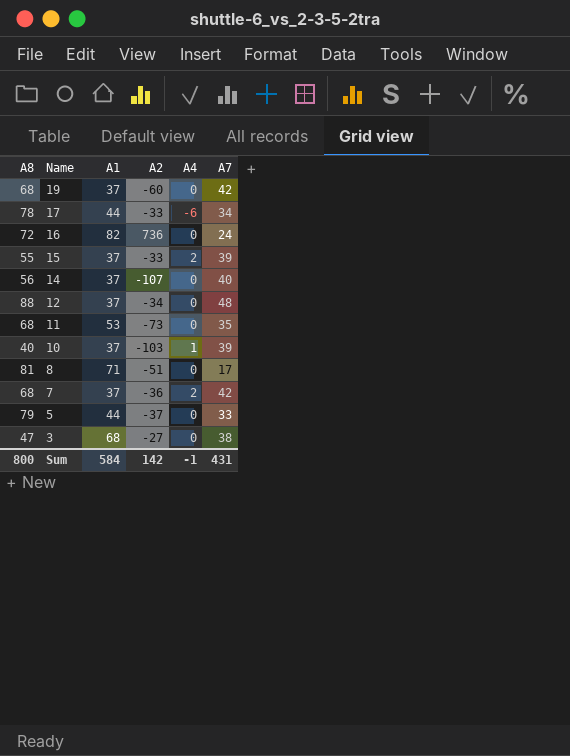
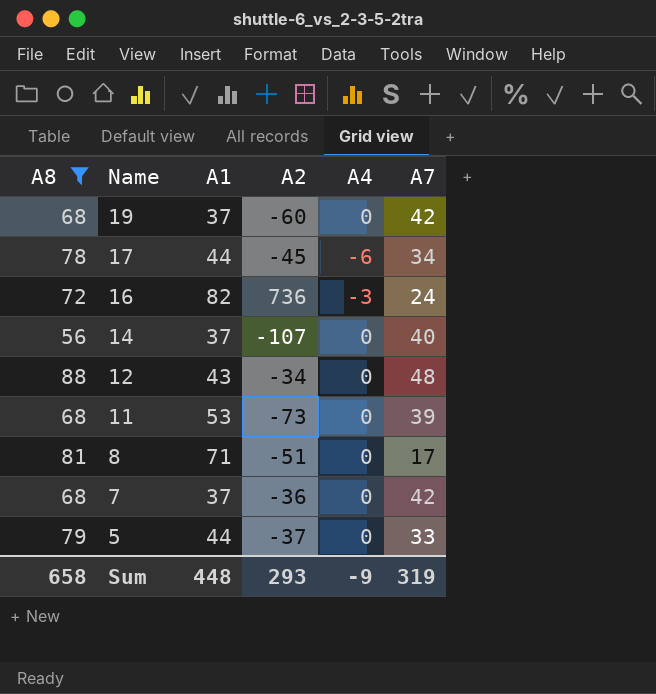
filter: none -> A8 >= 56
17 | A2: -33 -> -45
16 | A4: 0 -> -3
12 | A1: 37 -> 43
11 | A7: 35 -> 39
7 | A4: 2 -> 0
Sum | A8: 800 -> 658
Sum | A1: 584 -> 448
Sum | A2: 142 -> 293
Sum | A4: -1 -> -9
Sum | A7: 431 -> 319

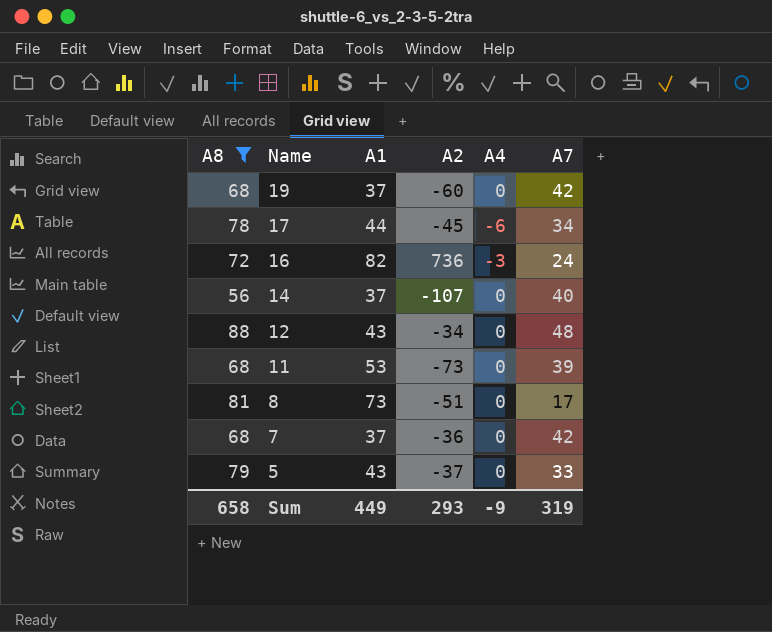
8 | A1: 71 -> 73
5 | A1: 44 -> 43
Sum | A1: 448 -> 449

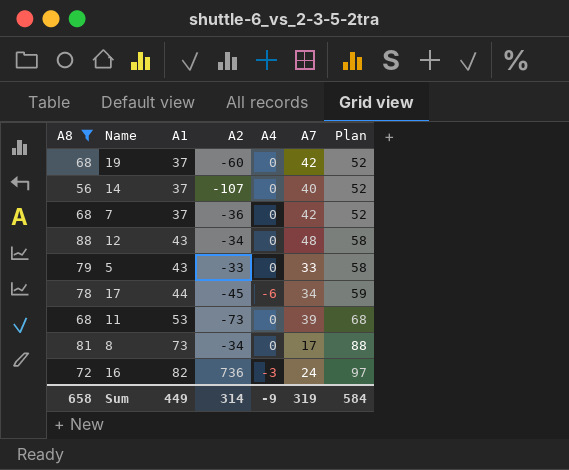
row order: Name descending -> A1 ascending
column Plan | formula: none -> [A1] + 15
5 | A2: -37 -> -33
8 | A2: -51 -> -34
Sum | A2: 293 -> 314

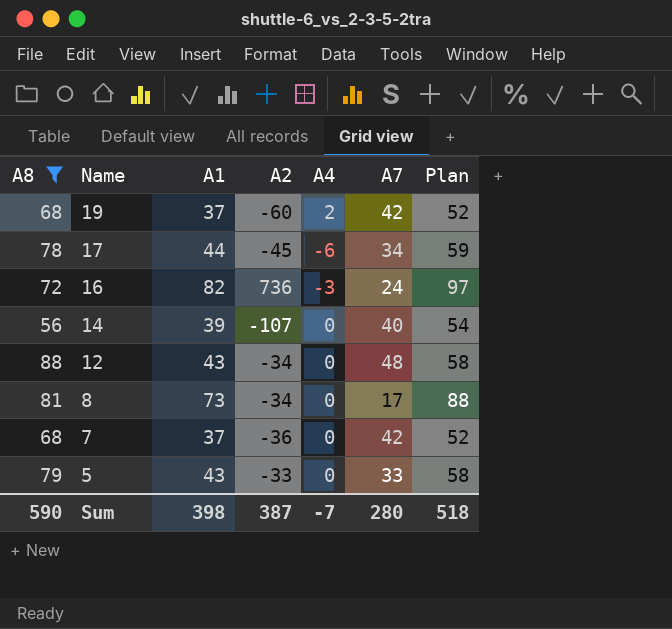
row order: A1 ascending -> Name descending
row 11: 68 | 53 | -73 | 0 | 39 | 68 -> none
19 | A4: 0 -> 2
14 | A1: 37 -> 39
14 | Plan: 52 -> 54
Sum | A8: 658 -> 590
Sum | A1: 449 -> 398
Sum | A2: 314 -> 387
Sum | A4: -9 -> -7
Sum | A7: 319 -> 280
Sum | Plan: 584 -> 518

